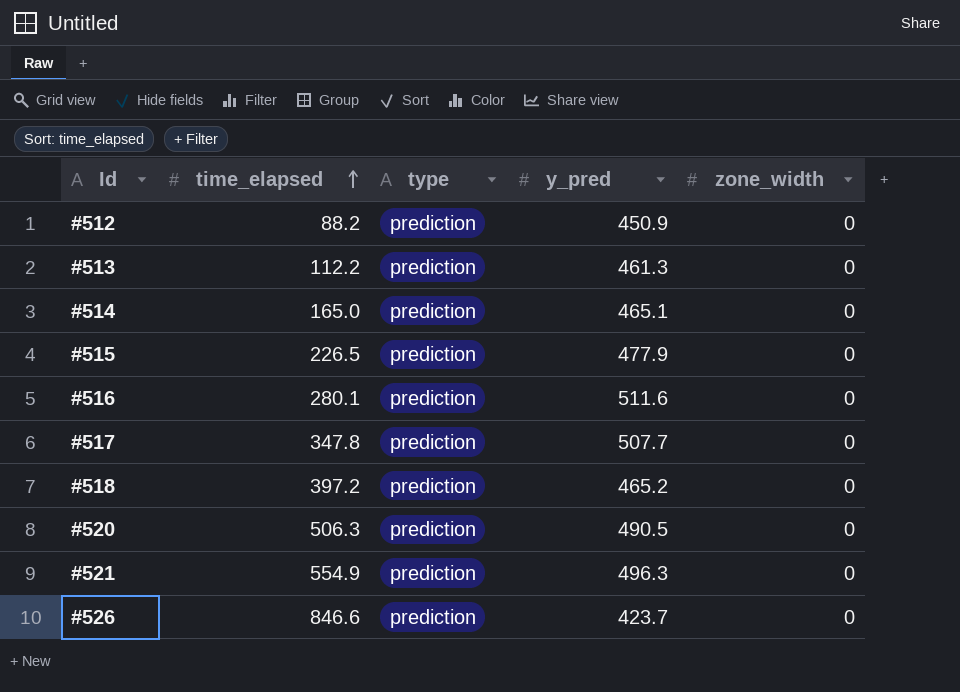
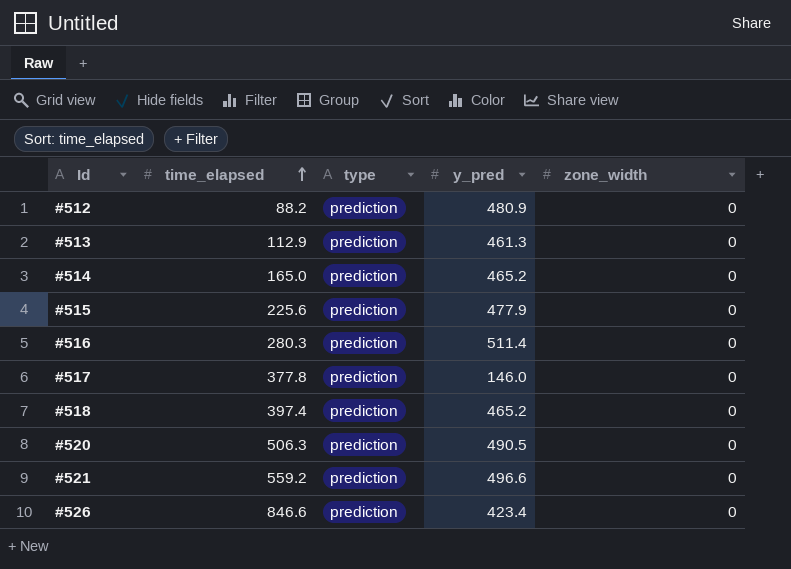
#512 | y_pred: 450.9 -> 480.9
#513 | time_elapsed: 112.2 -> 112.9
#514 | y_pred: 465.1 -> 465.2
#515 | time_elapsed: 226.5 -> 225.6
#516 | time_elapsed: 280.1 -> 280.3
#516 | y_pred: 511.6 -> 511.4
#517 | time_elapsed: 347.8 -> 377.8
#517 | y_pred: 507.7 -> 146.0
#518 | time_elapsed: 397.2 -> 397.4
#521 | time_elapsed: 554.9 -> 559.2
#521 | y_pred: 496.3 -> 496.6
#526 | y_pred: 423.7 -> 423.4

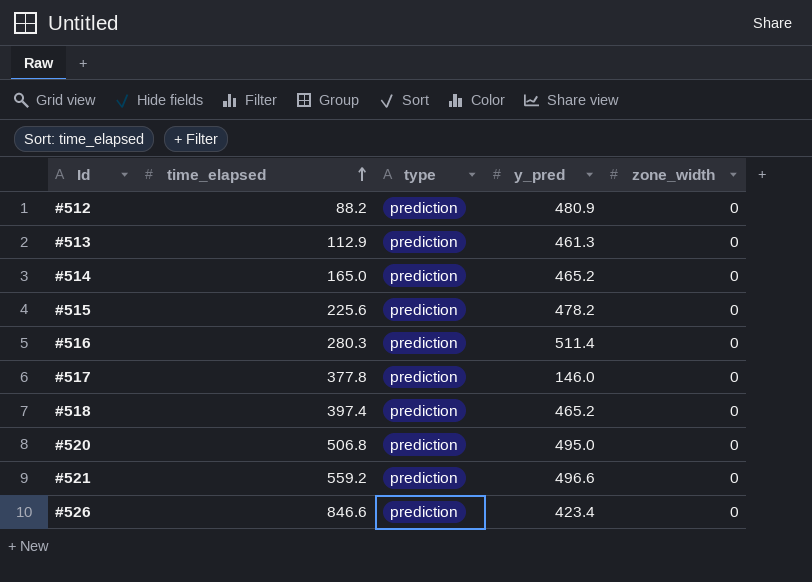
#515 | y_pred: 477.9 -> 478.2
#520 | time_elapsed: 506.3 -> 506.8
#520 | y_pred: 490.5 -> 495.0

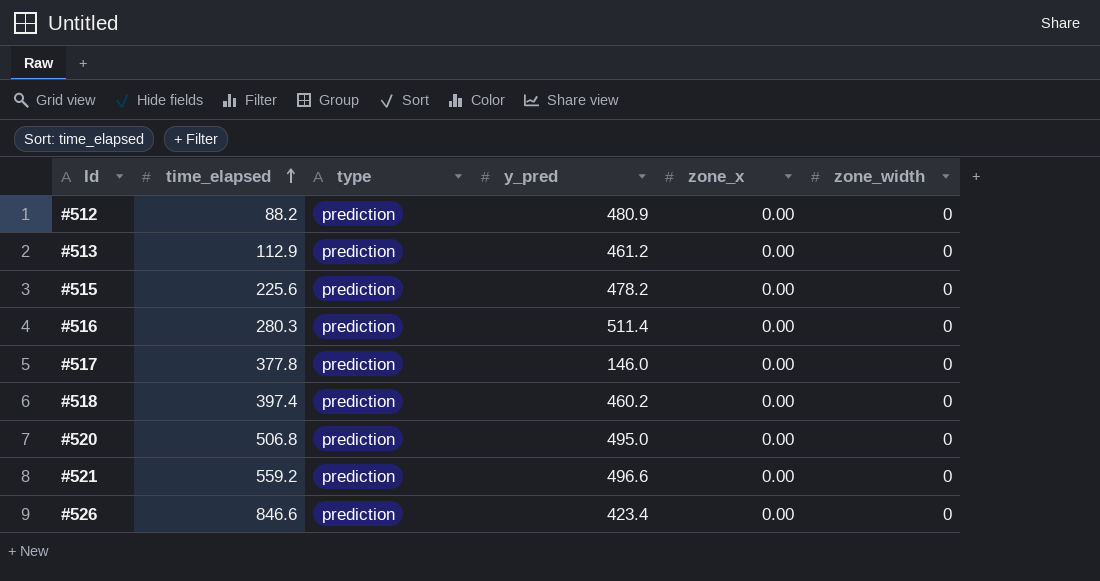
column zone_x | position: none -> 5
row #514: 165.0 | prediction | 465.2 | 0 -> none
#513 | y_pred: 461.3 -> 461.2
#518 | y_pred: 465.2 -> 460.2

